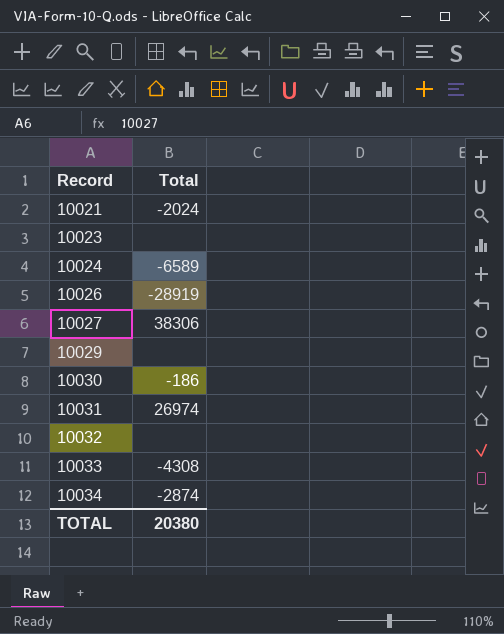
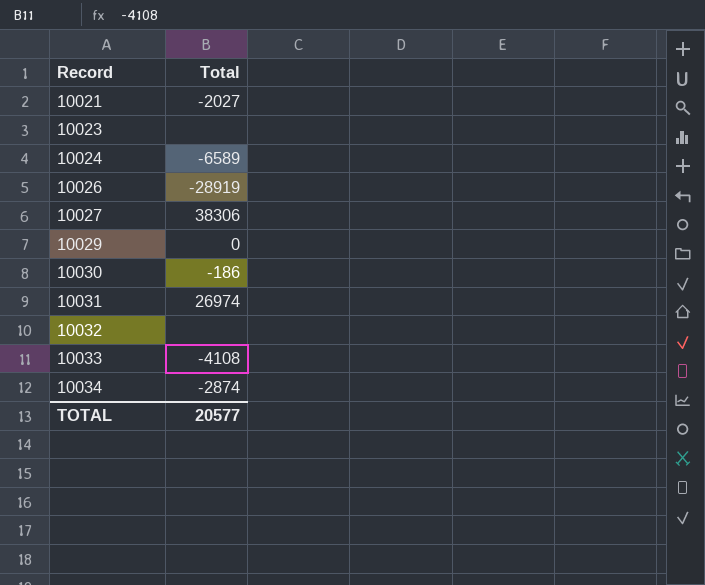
10021 | Total: -2024 -> -2027
10029 | Total: none -> 0
10033 | Total: -4308 -> -4108
TOTAL | Total: 20380 -> 20577

